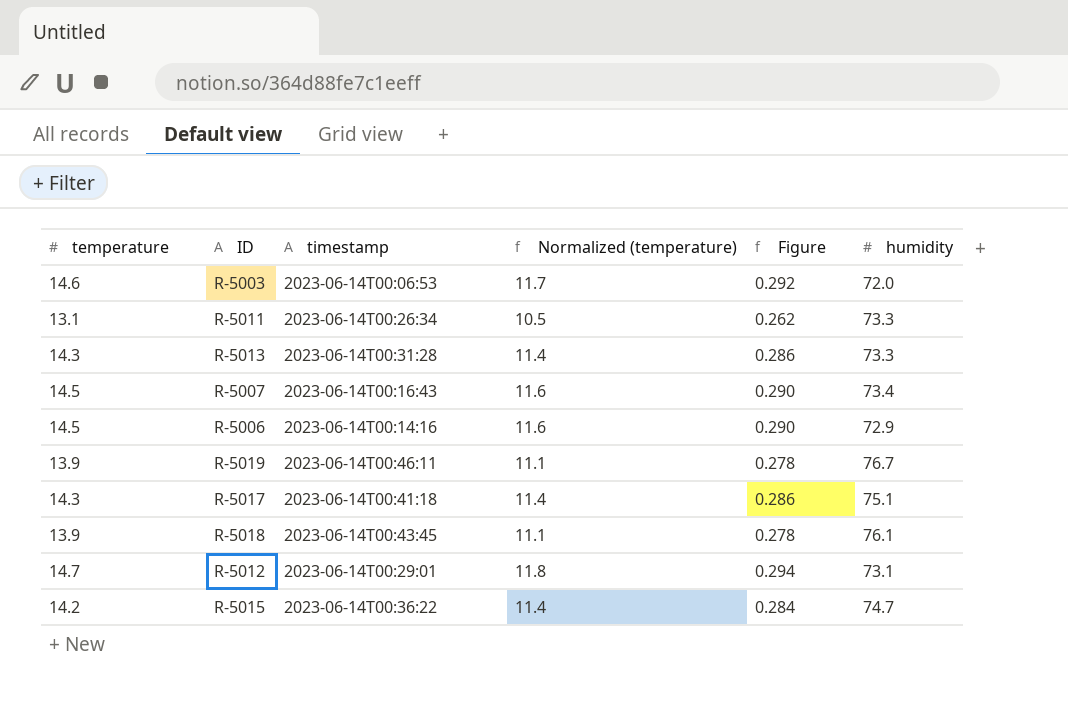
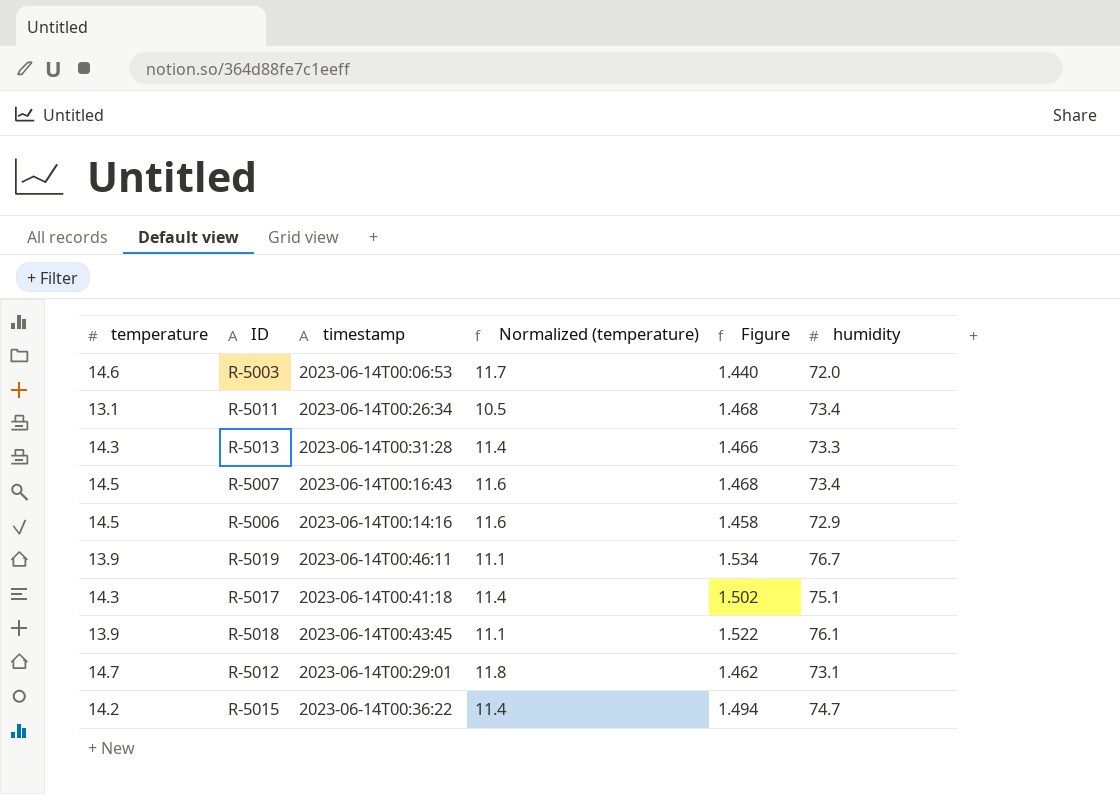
column Figure | formula: [temperature] * 0.02 -> [humidity] * 0.02
R-5011 | humidity: 73.3 -> 73.4

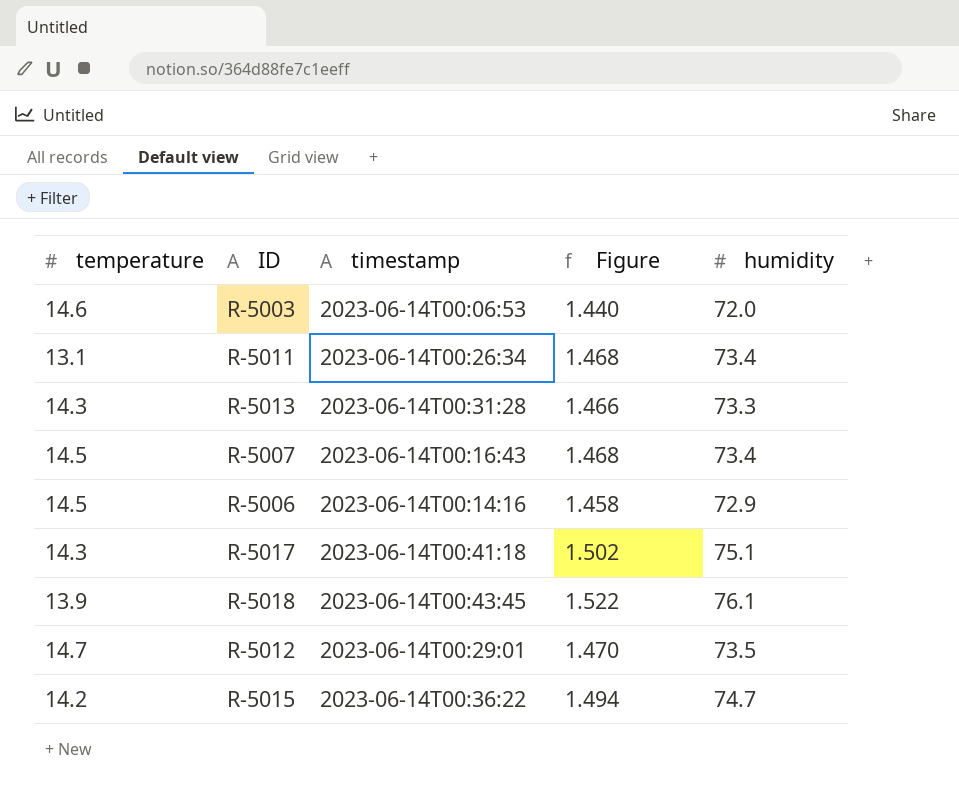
column Normalized (temperature) | formula: [temperature] * 0.8 -> none
row R-5019: 13.9 | 2023-06-14T00:46:11 | 11.1 | 1.534 | 76.7 -> none
R-5012 | Figure: 1.462 -> 1.470
R-5012 | humidity: 73.1 -> 73.5

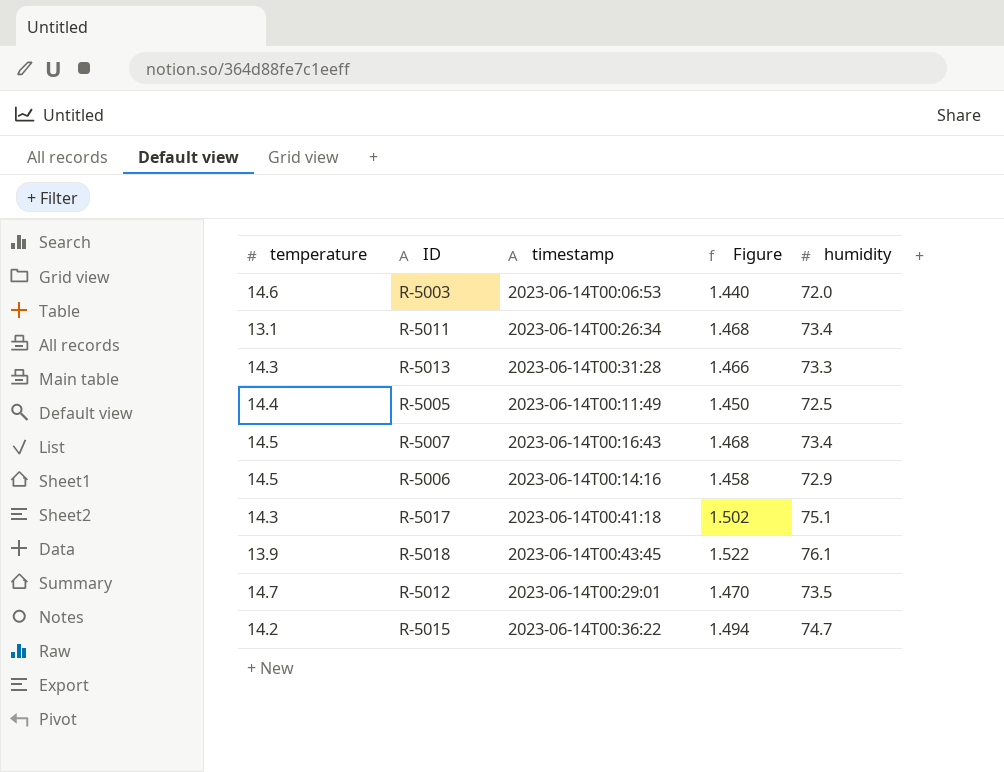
row R-5005: none -> 14.4 | 2023-06-14T00:11:49 | 1.450 | 72.5

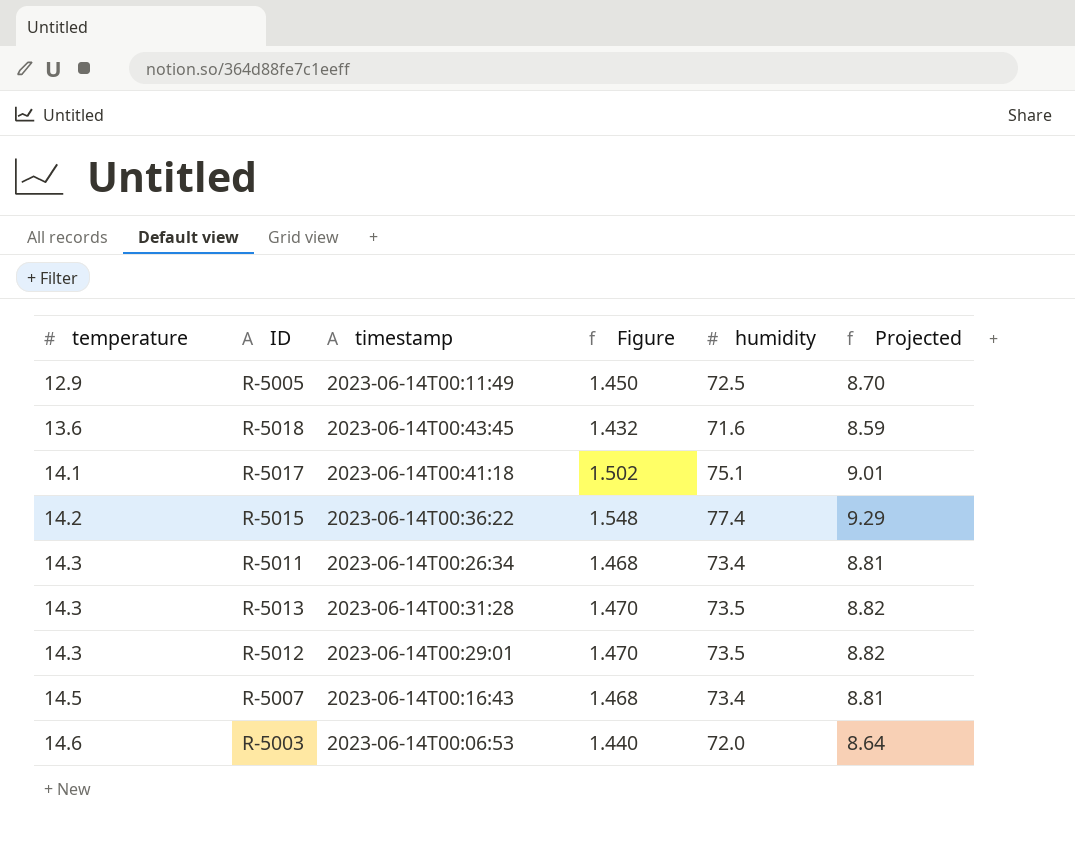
row order: none -> temperature ascending
column Projected | formula: none -> [humidity] * 0.12
row R-5006: 14.5 | 2023-06-14T00:14:16 | 1.458 | 72.9 -> none
R-5005 | temperature: 14.4 -> 12.9
R-5018 | temperature: 13.9 -> 13.6
R-5018 | Figure: 1.522 -> 1.432
R-5018 | humidity: 76.1 -> 71.6
R-5017 | temperature: 14.3 -> 14.1
R-5015 | Figure: 1.494 -> 1.548
R-5015 | humidity: 74.7 -> 77.4
R-5011 | temperature: 13.1 -> 14.3
R-5013 | Figure: 1.466 -> 1.470
R-5013 | humidity: 73.3 -> 73.5
R-5012 | temperature: 14.7 -> 14.3

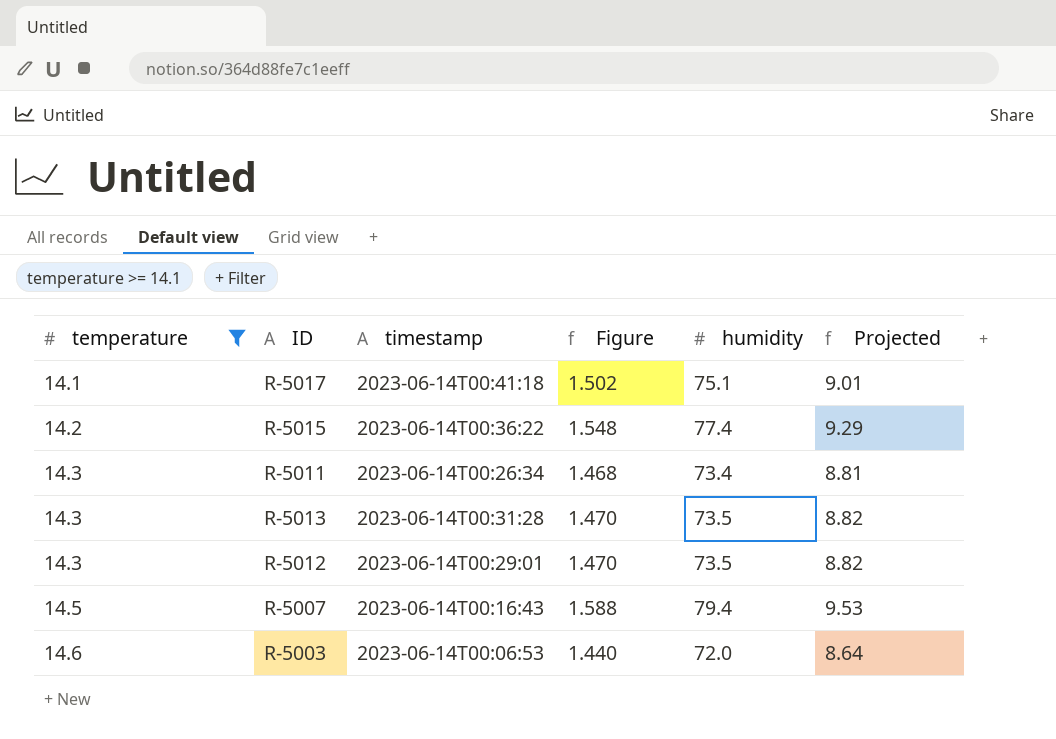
filter: none -> temperature >= 14.1
R-5007 | Figure: 1.468 -> 1.588
R-5007 | humidity: 73.4 -> 79.4
R-5007 | Projected: 8.81 -> 9.53

